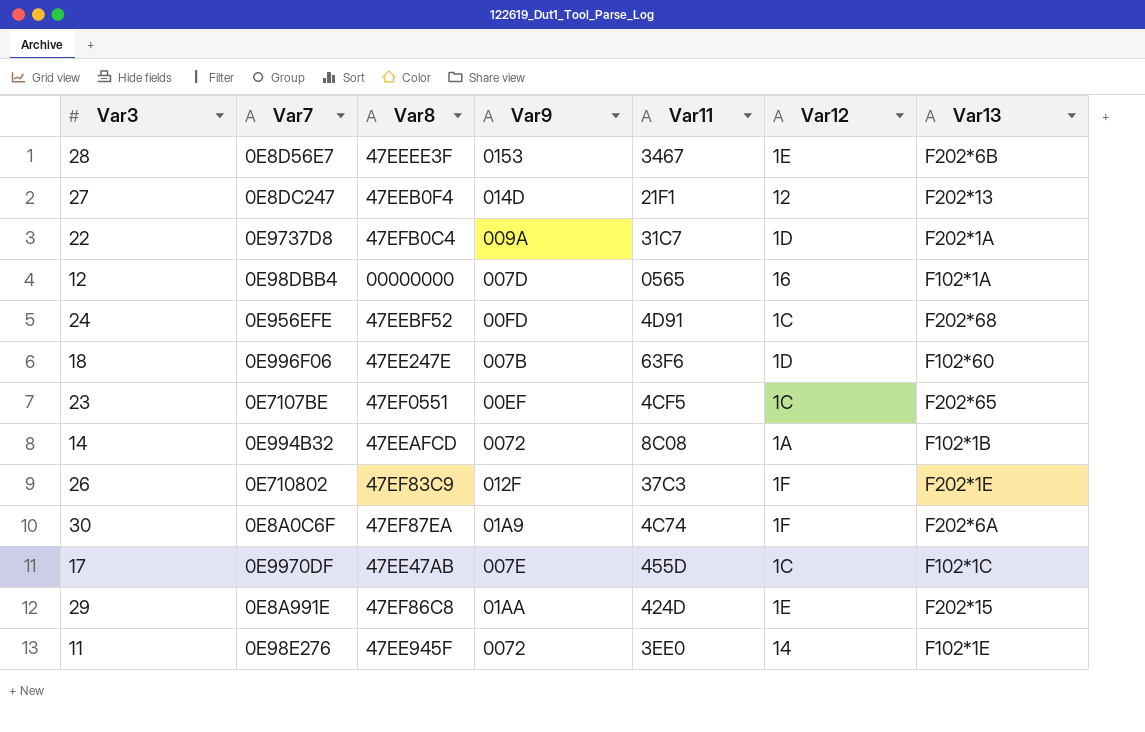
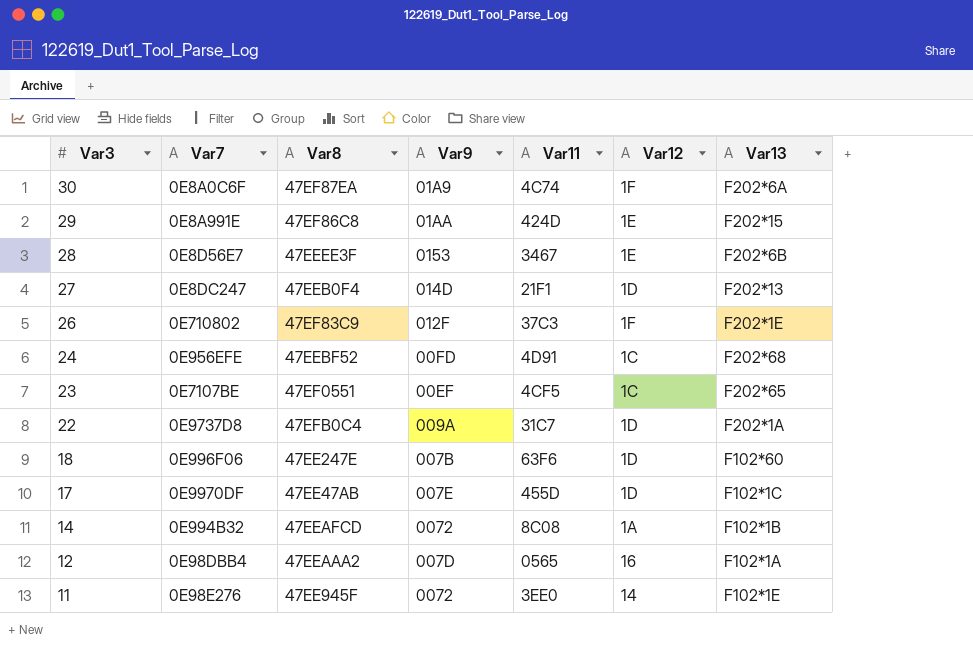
row order: none -> Var3 descending
27 | Var12: 12 -> 1D
17 | Var12: 1C -> 1D
12 | Var8: 00000000 -> 47EEAAA2

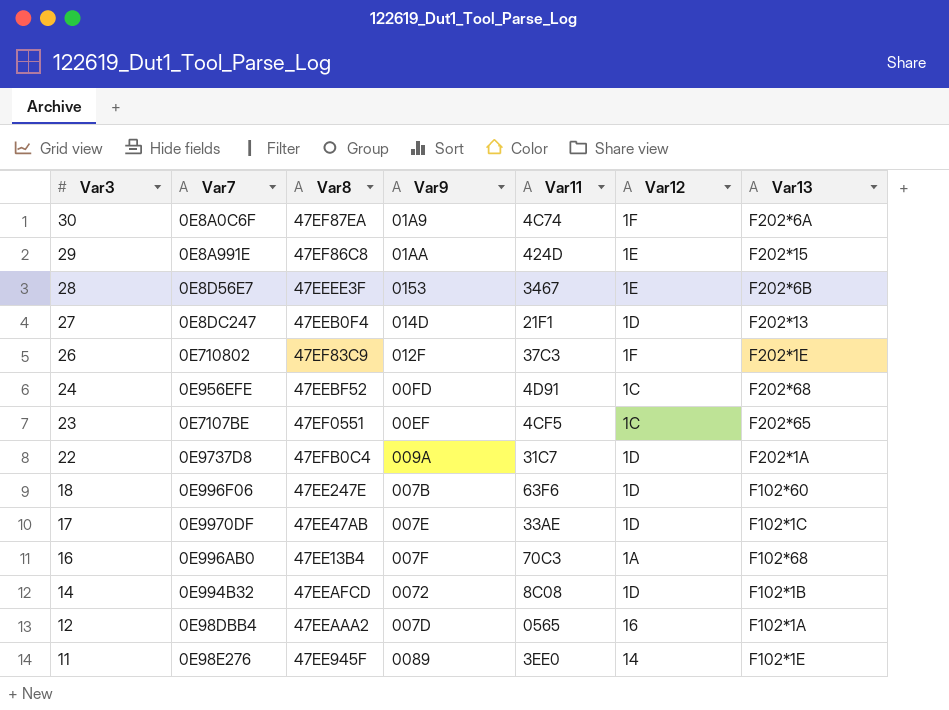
17 | Var11: 455D -> 33AE
row 16: none -> 0E996AB0 | 47EE13B4 | 007F | 70C3 | 1A | F102*68
14 | Var12: 1A -> 1D
11 | Var9: 0072 -> 0089

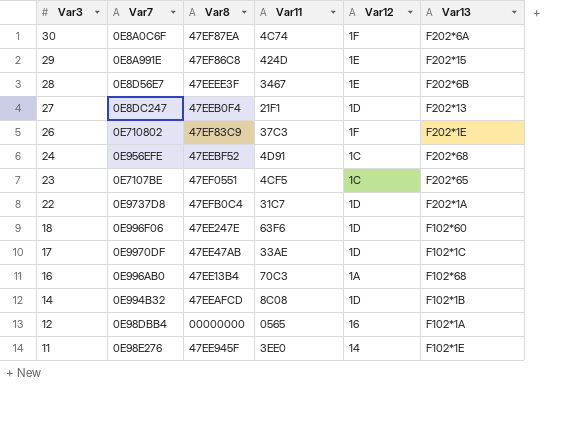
column Var9 | position: 4 -> none
12 | Var8: 47EEAAA2 -> 00000000

